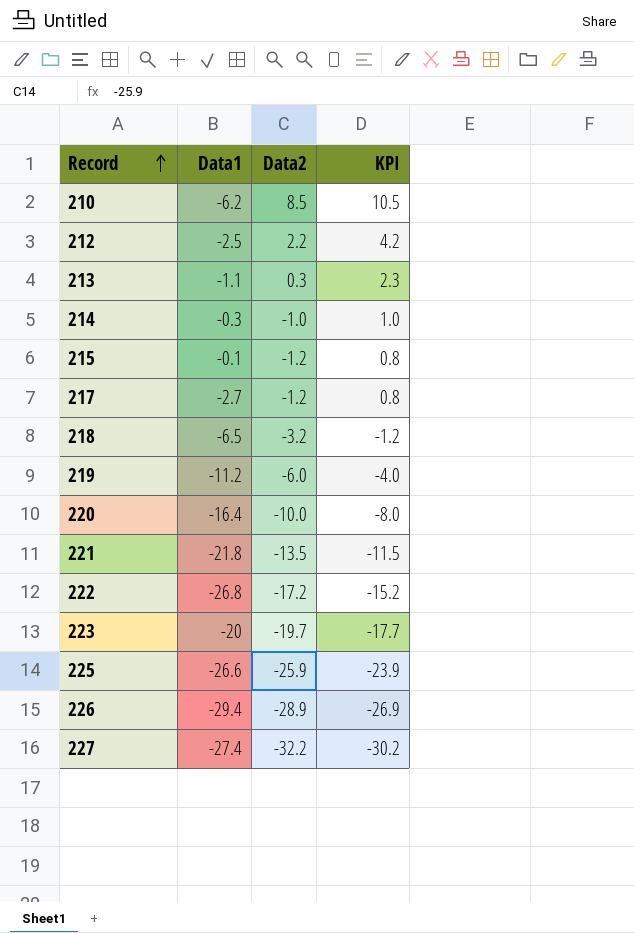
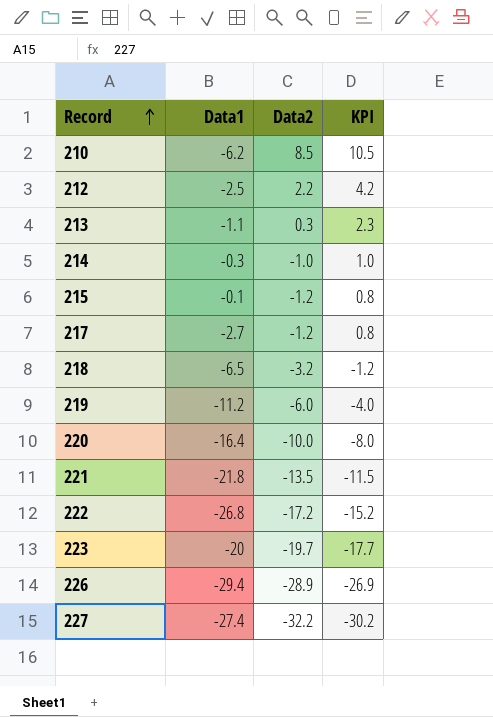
row 225: -26.6 | -25.9 | -23.9 -> none

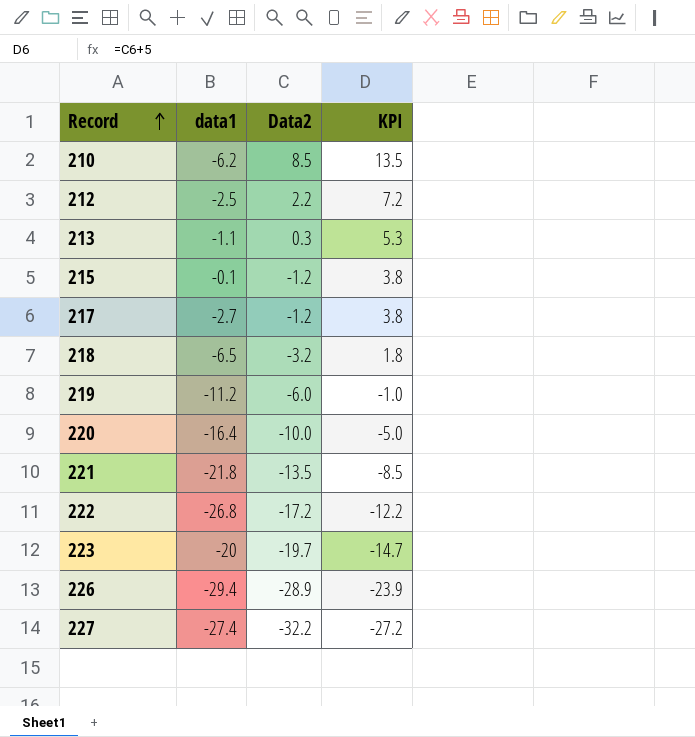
column name: Data1 -> data1
column KPI | formula: [Data2] + 2 -> [Data2] + 5
row 214: -0.3 | -1.0 | 1.0 -> none

